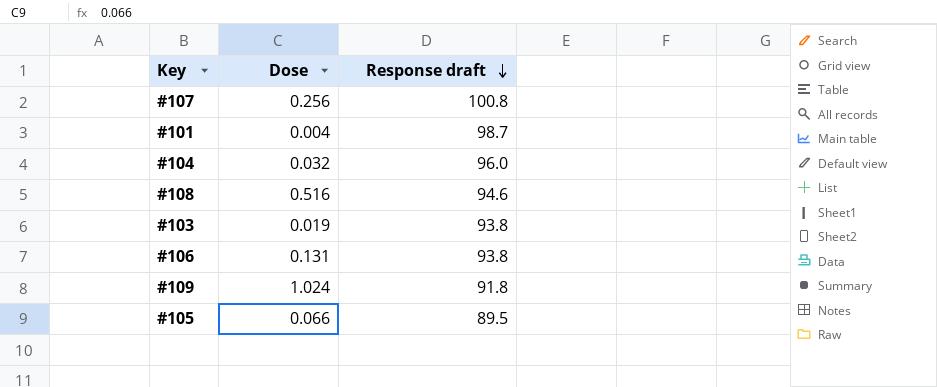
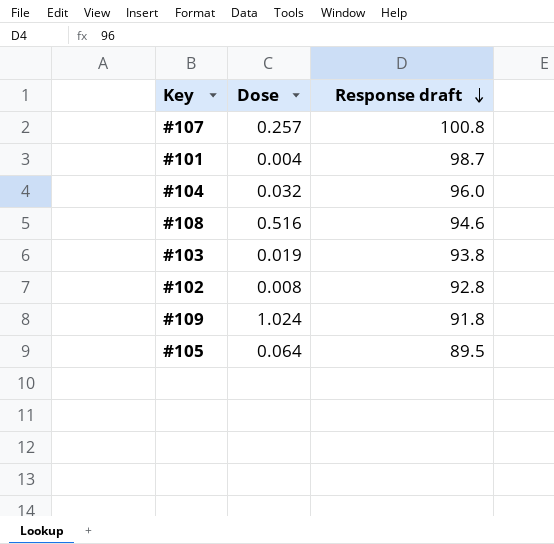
row #106: 0.131 | 93.8 -> none
#107 | Dose: 0.256 -> 0.257
row #102: none -> 0.008 | 92.8
#105 | Dose: 0.066 -> 0.064

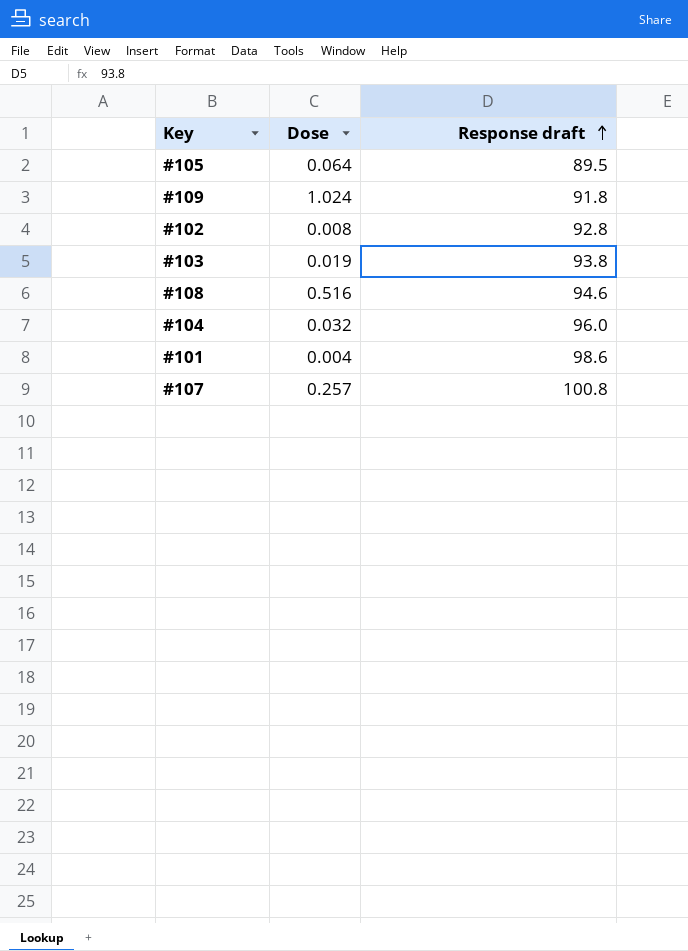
row order: Response draft descending -> Response draft ascending
#101 | Response draft: 98.7 -> 98.6

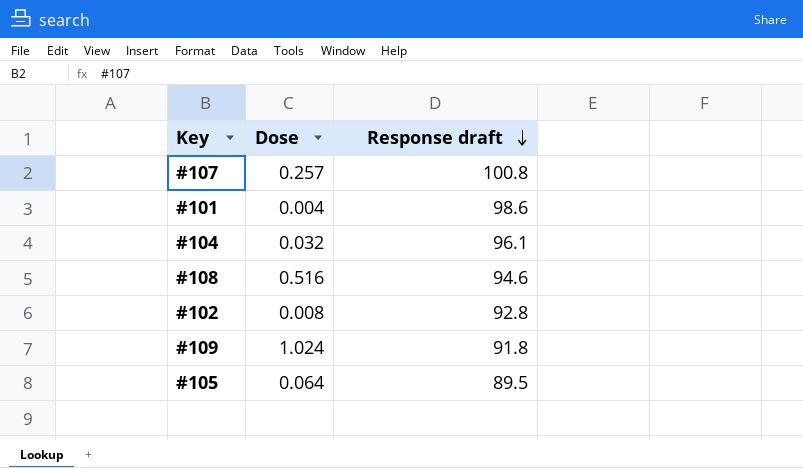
row order: Response draft ascending -> Response draft descending
row #103: 0.019 | 93.8 -> none
#104 | Response draft: 96.0 -> 96.1

